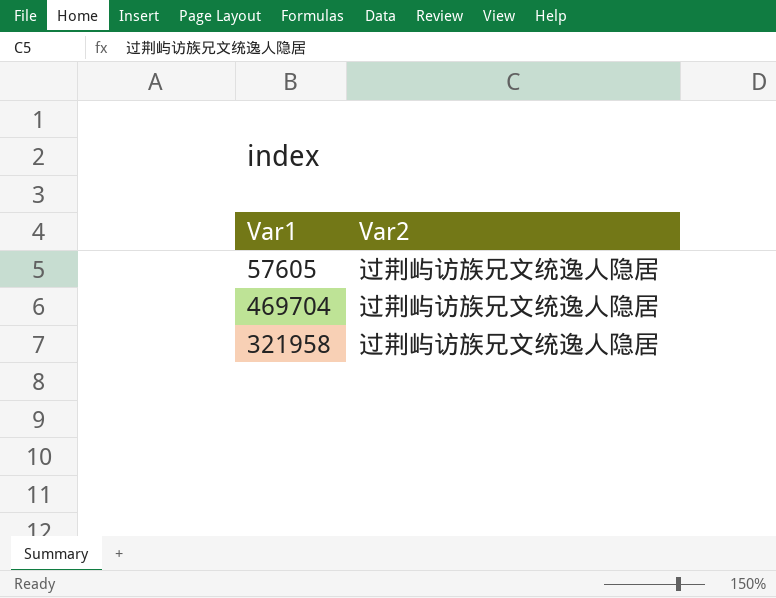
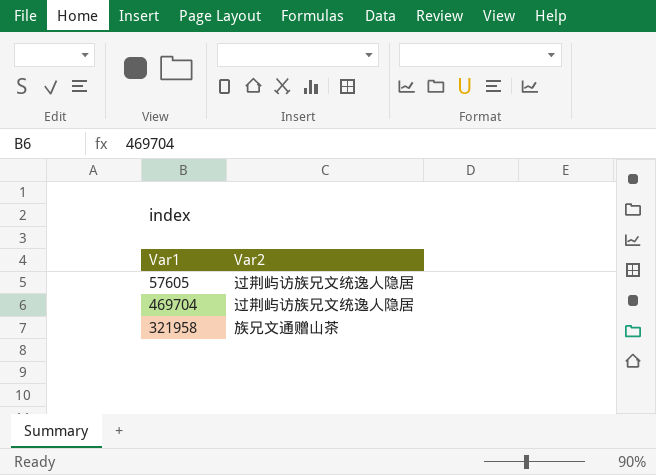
321958 | Var2: 过荆屿访族兄文统逸人隐居 -> 族兄文通赠山茶

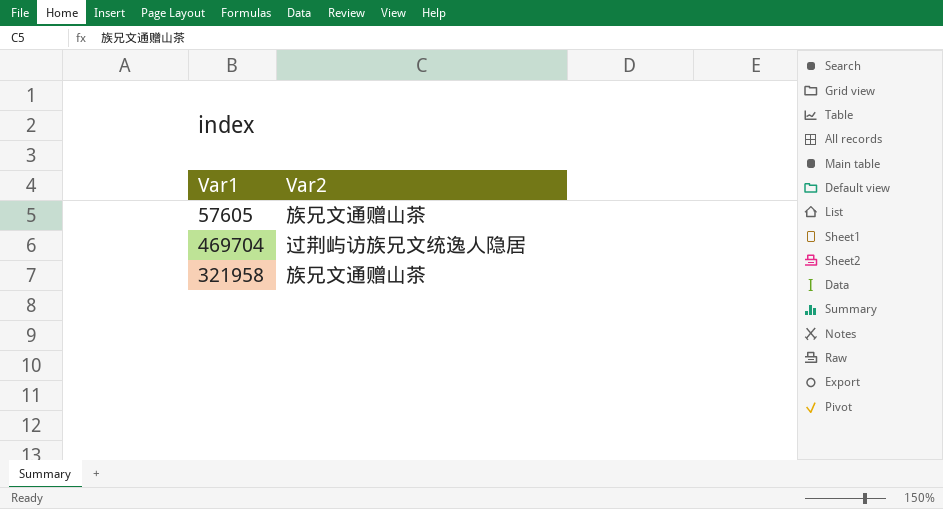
57605 | Var2: 过荆屿访族兄文统逸人隐居 -> 族兄文通赠山茶

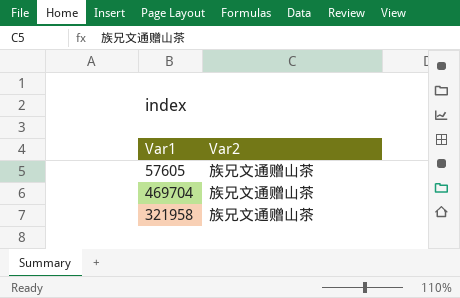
469704 | Var2: 过荆屿访族兄文统逸人隐居 -> 族兄文通赠山茶

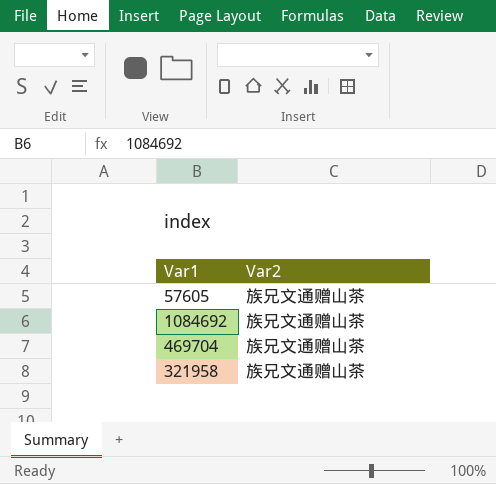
row 1084692: none -> 族兄文通赠山茶

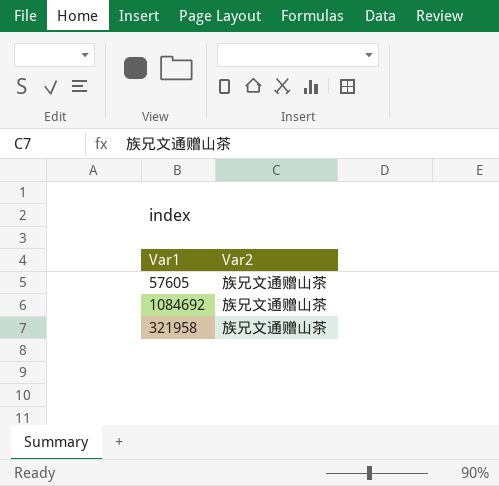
row 469704: 族兄文通赠山茶 -> none

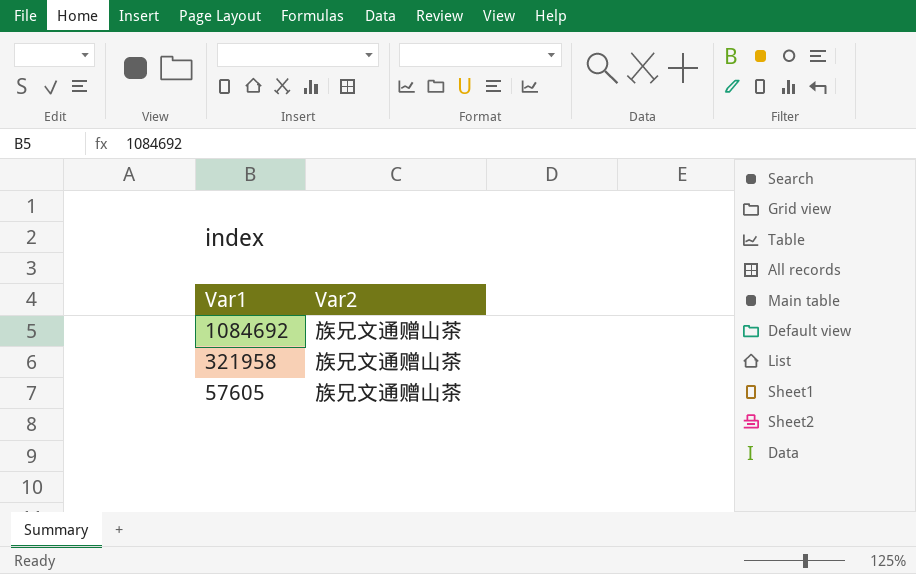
row order: none -> Var1 descending

